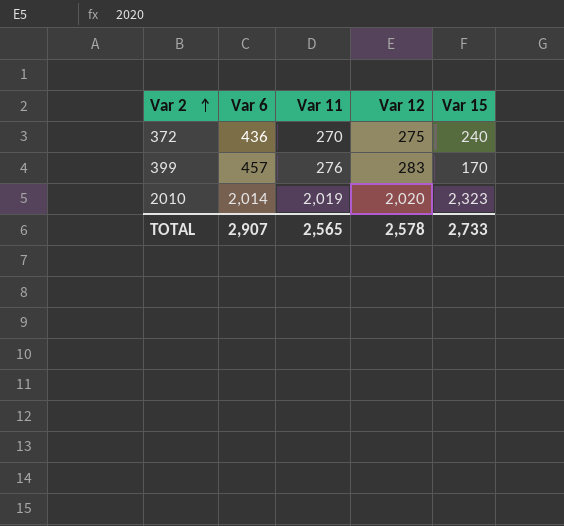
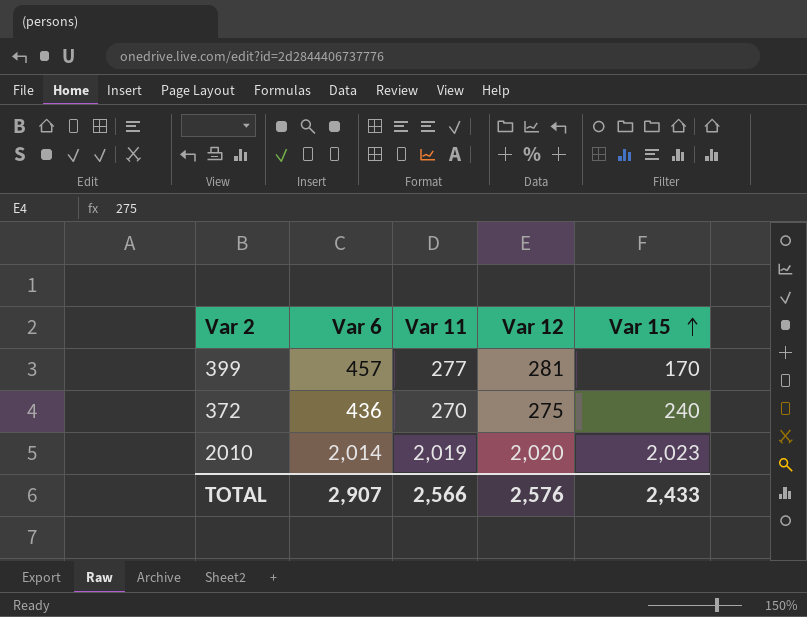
row order: Var 2 ascending -> Var 15 ascending
399 | Var 11: 276 -> 277
399 | Var 12: 283 -> 281
2010 | Var 15: 2,323 -> 2,023
TOTAL | Var 11: 2,565 -> 2,566
TOTAL | Var 12: 2,578 -> 2,576
TOTAL | Var 15: 2,733 -> 2,433

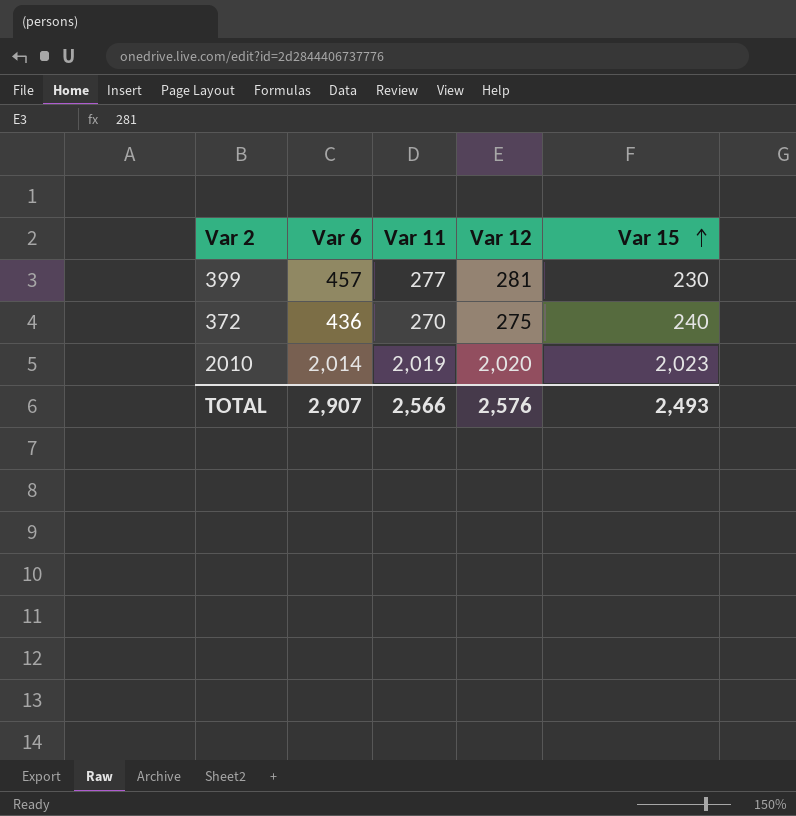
399 | Var 15: 170 -> 230
TOTAL | Var 15: 2,433 -> 2,493

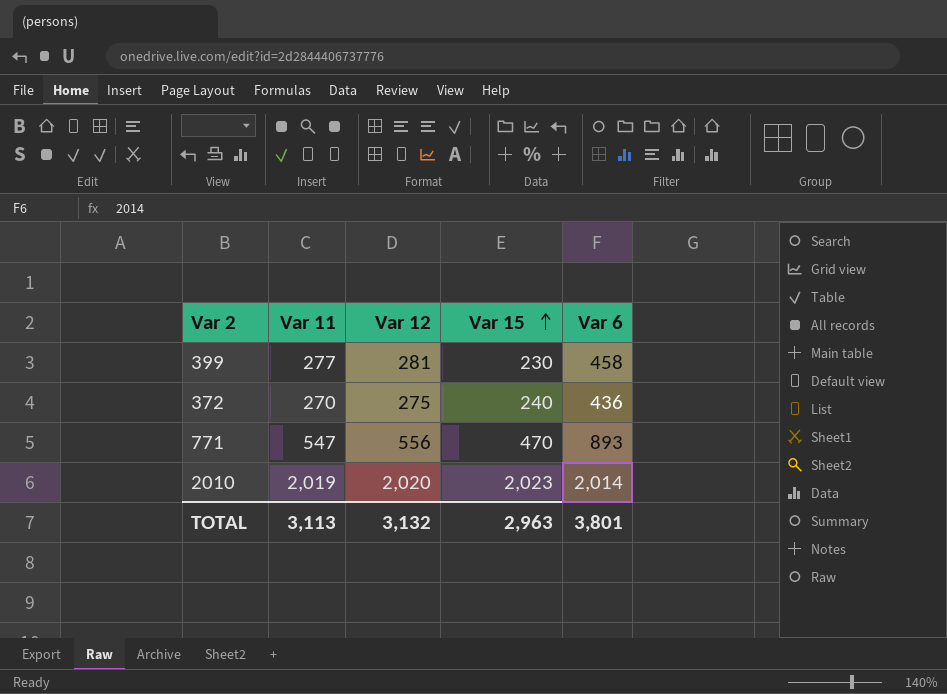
column Var 6 | position: 2 -> 5
399 | Var 6: 457 -> 458
row 771: none -> 547 | 556 | 470 | 893
TOTAL | Var 11: 2,566 -> 3,113
TOTAL | Var 12: 2,576 -> 3,132
TOTAL | Var 15: 2,493 -> 2,963
TOTAL | Var 6: 2,907 -> 3,801

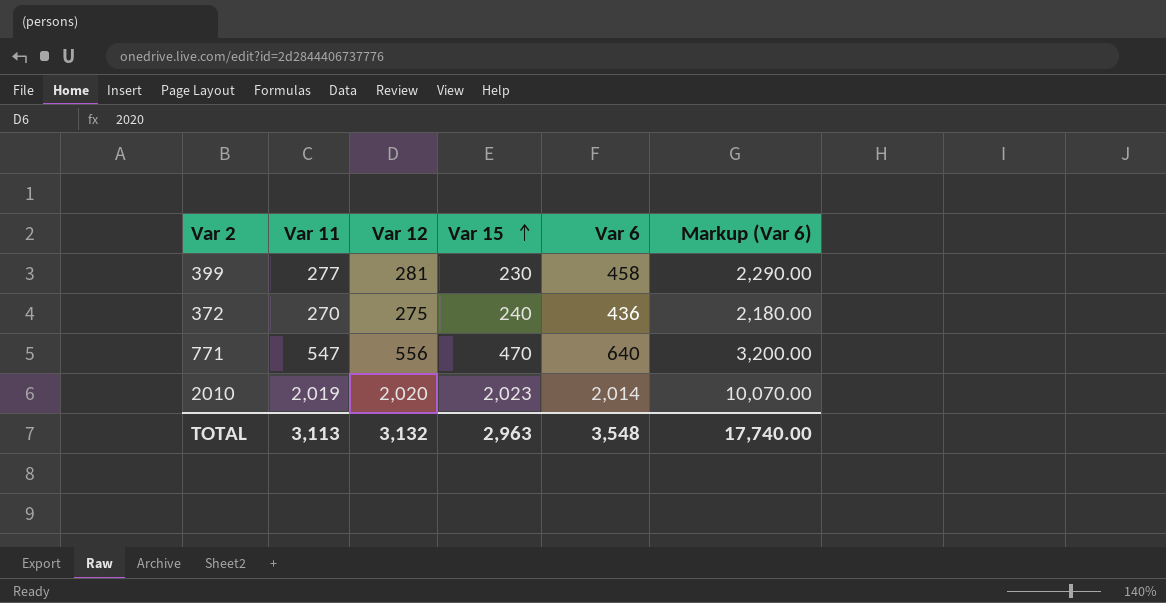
column Markup (Var 6) | formula: none -> [Var 6] * 5
771 | Var 6: 893 -> 640
TOTAL | Var 6: 3,801 -> 3,548

